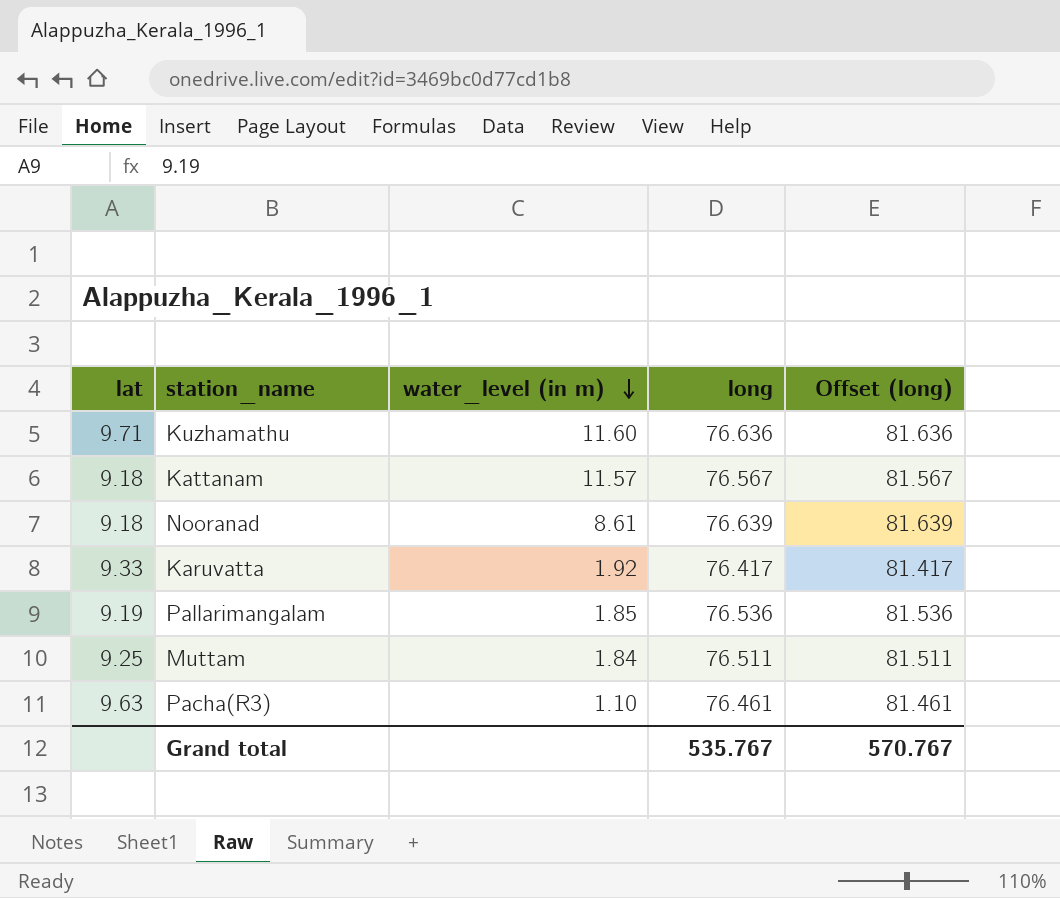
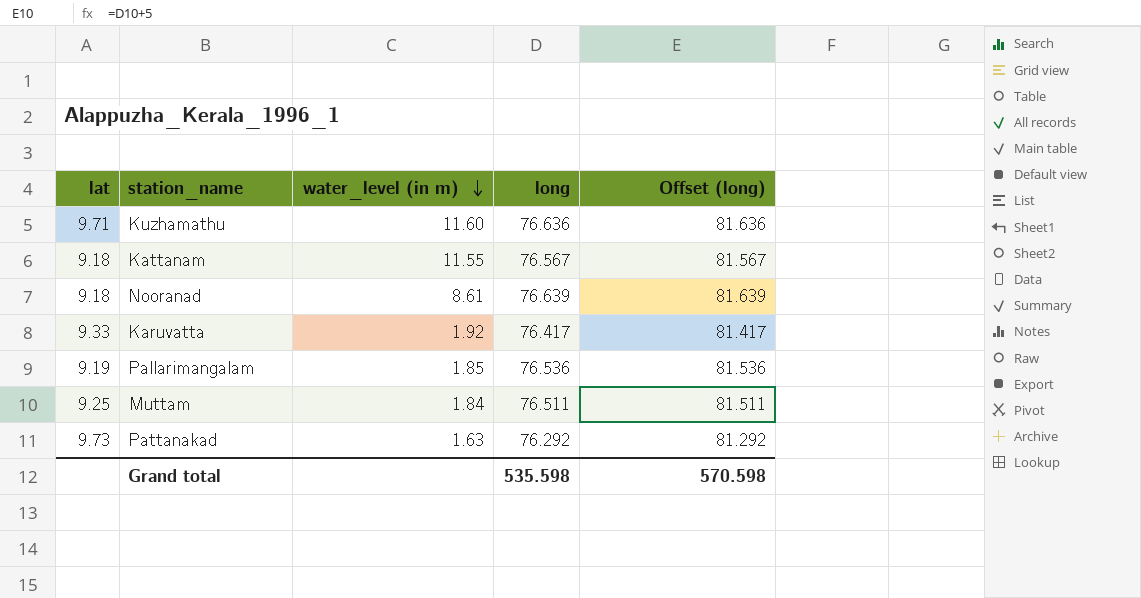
row Pacha(R3): 9.63 | 1.10 | 76.461 | 81.461 -> none
Kattanam | water_level (in m): 11.57 -> 11.55
row Pattanakad: none -> 9.73 | 1.63 | 76.292 | 81.292
Grand total | long: 535.767 -> 535.598
Grand total | Offset (long): 570.767 -> 570.598

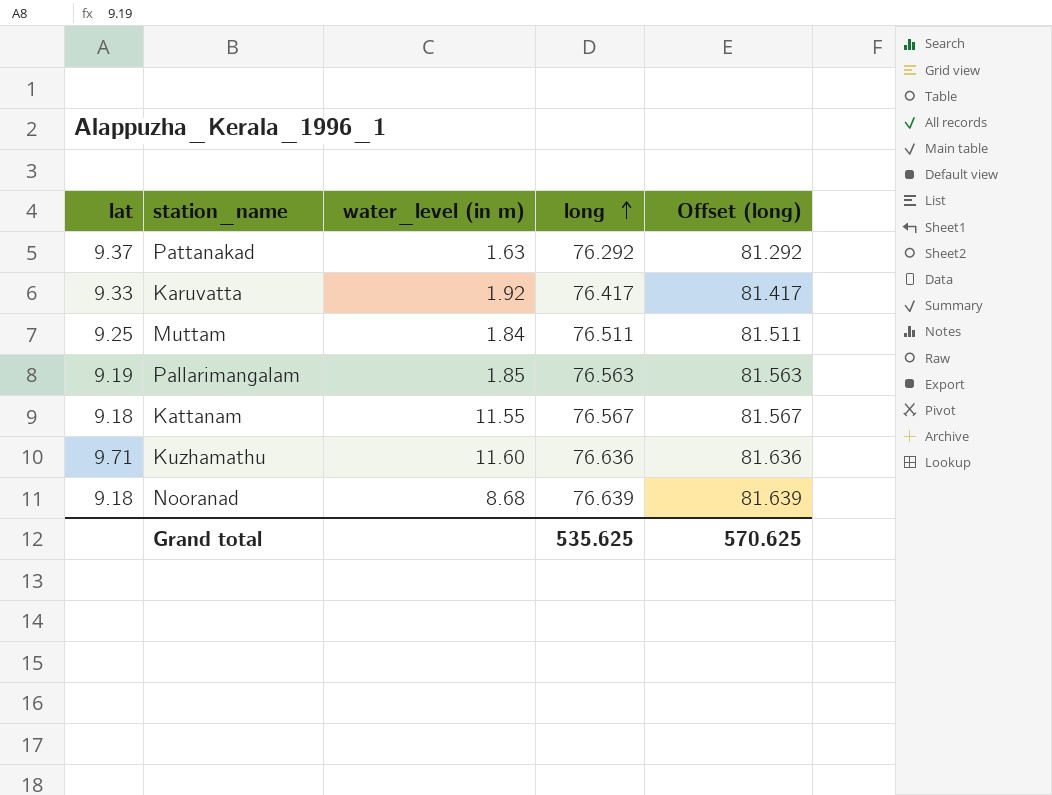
row order: water_level (in m) descending -> long ascending
Pattanakad | lat: 9.73 -> 9.37
Pallarimangalam | long: 76.536 -> 76.563
Pallarimangalam | Offset (long): 81.536 -> 81.563
Nooranad | water_level (in m): 8.61 -> 8.68
Grand total | long: 535.598 -> 535.625
Grand total | Offset (long): 570.598 -> 570.625

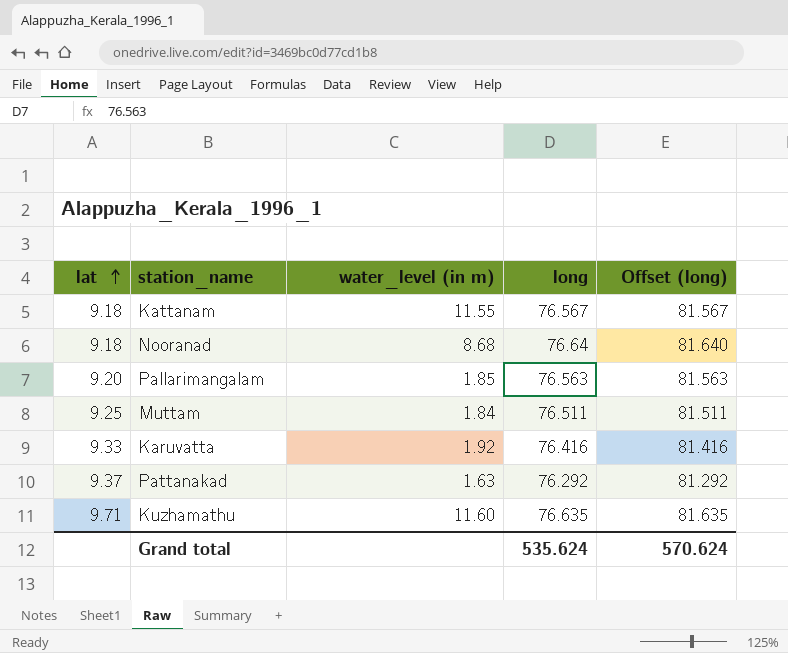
row order: long ascending -> lat ascending
Nooranad | long: 76.639 -> 76.64
Nooranad | Offset (long): 81.639 -> 81.640
Pallarimangalam | lat: 9.19 -> 9.20
Karuvatta | long: 76.417 -> 76.416
Karuvatta | Offset (long): 81.417 -> 81.416
Kuzhamathu | long: 76.636 -> 76.635
Kuzhamathu | Offset (long): 81.636 -> 81.635
Grand total | long: 535.625 -> 535.624
Grand total | Offset (long): 570.625 -> 570.624

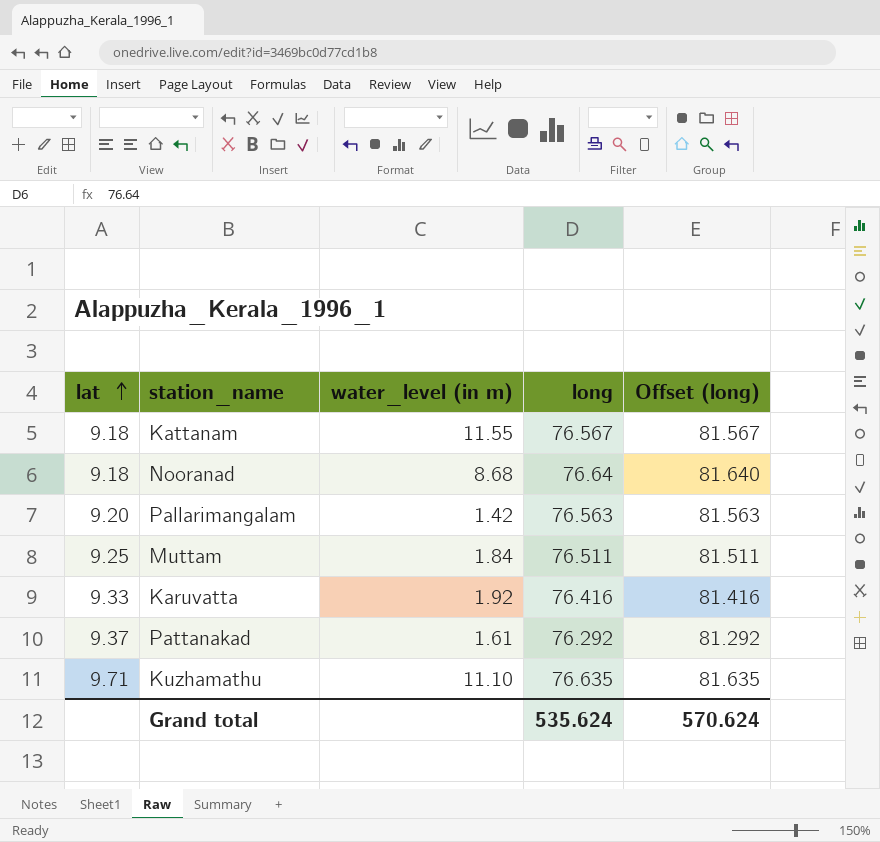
Pallarimangalam | water_level (in m): 1.85 -> 1.42
Pattanakad | water_level (in m): 1.63 -> 1.61
Kuzhamathu | water_level (in m): 11.60 -> 11.10

